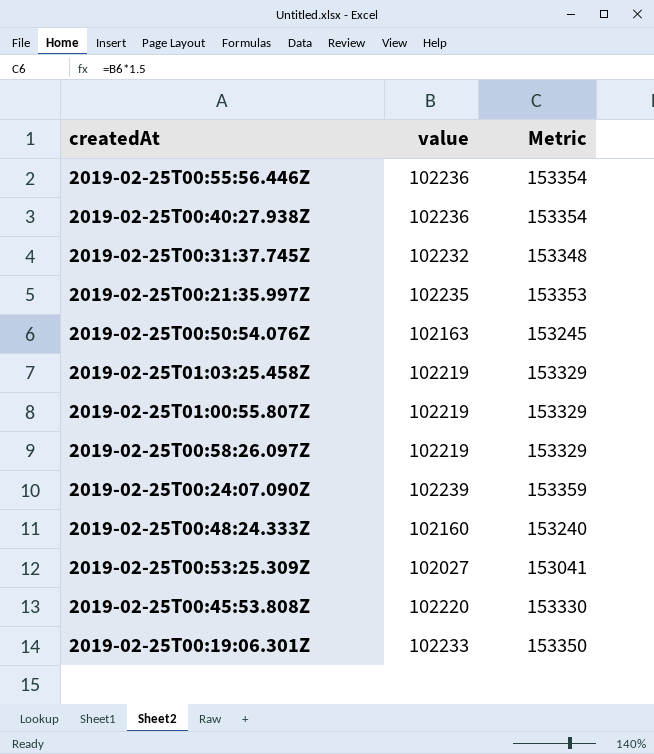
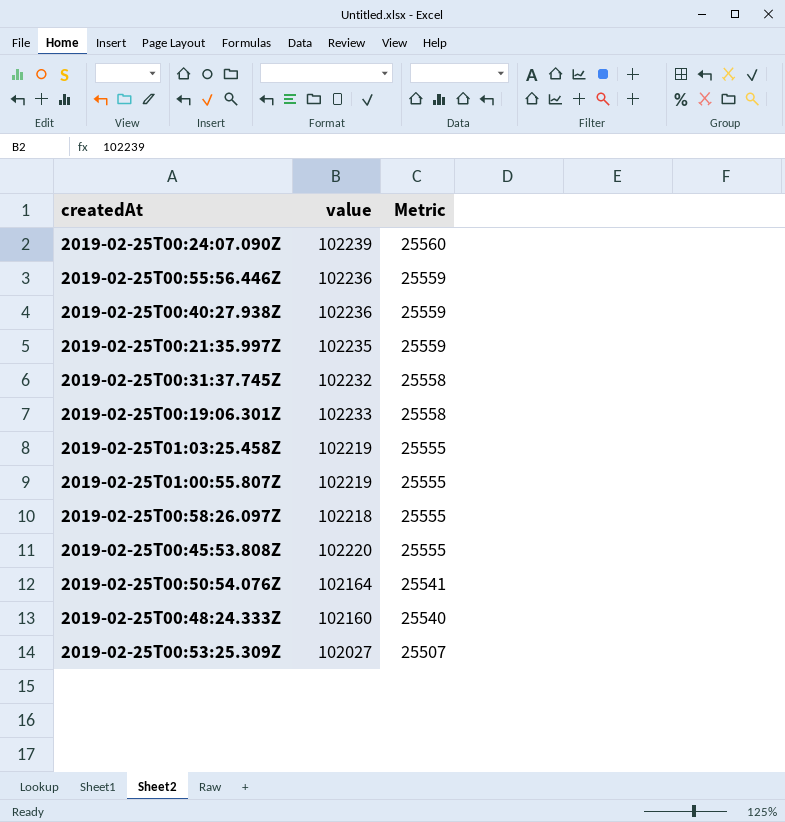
row order: none -> Metric descending
column Metric | formula: [value] * 1.5 -> [value] * 0.25
2019-02-25T00:58:26.097Z | value: 102219 -> 102218
2019-02-25T00:50:54.076Z | value: 102163 -> 102164

